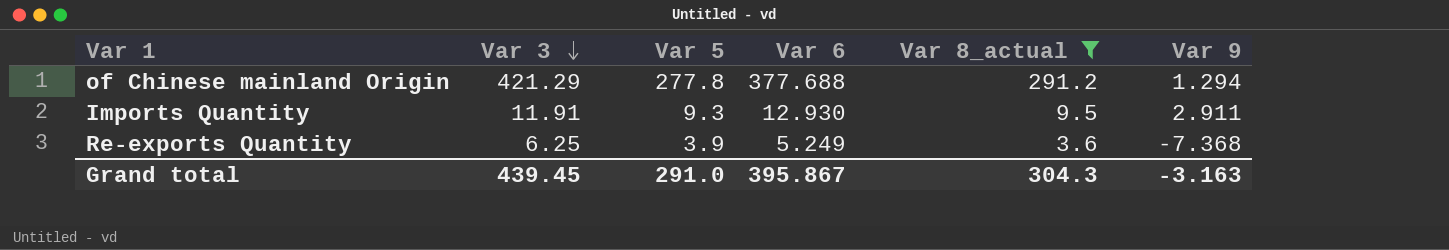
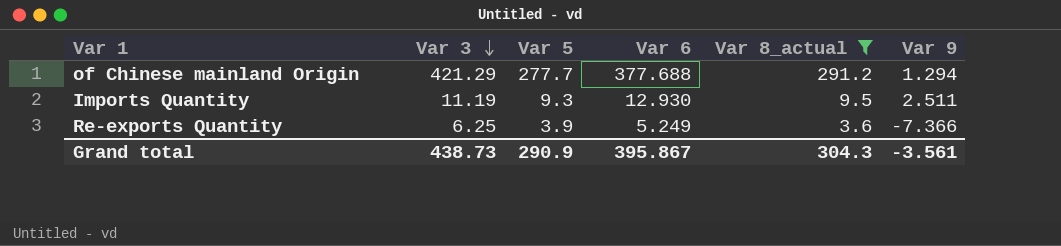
of Chinese mainland Origin | Var 5: 277.8 -> 277.7
Imports Quantity | Var 3: 11.91 -> 11.19
Imports Quantity | Var 9: 2.911 -> 2.511
Re-exports Quantity | Var 9: -7.368 -> -7.366
Grand total | Var 3: 439.45 -> 438.73
Grand total | Var 5: 291.0 -> 290.9
Grand total | Var 9: -3.163 -> -3.561

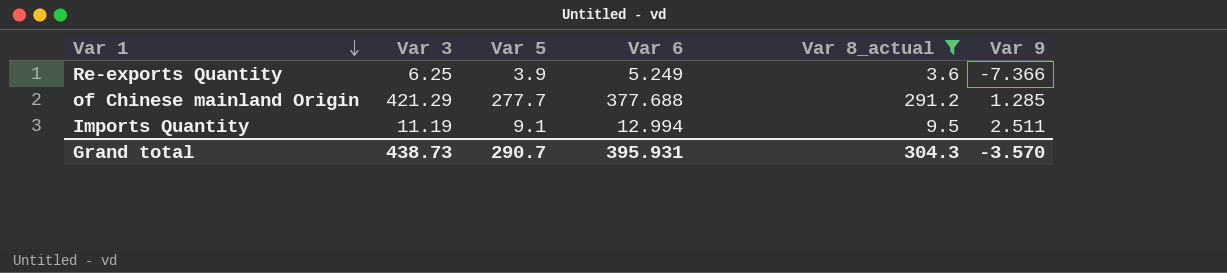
row order: Var 3 descending -> Var 1 descending
of Chinese mainland Origin | Var 9: 1.294 -> 1.285
Imports Quantity | Var 5: 9.3 -> 9.1
Imports Quantity | Var 6: 12.930 -> 12.994
Grand total | Var 5: 290.9 -> 290.7
Grand total | Var 6: 395.867 -> 395.931
Grand total | Var 9: -3.561 -> -3.570

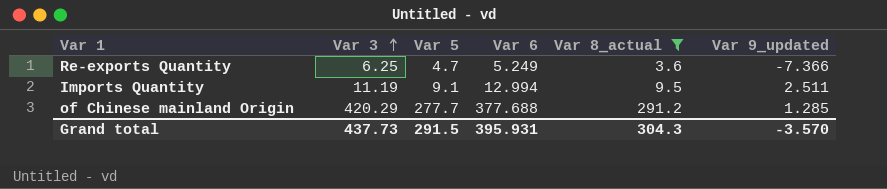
row order: Var 1 descending -> Var 3 ascending
column name: Var 9 -> Var 9_updated
Re-exports Quantity | Var 5: 3.9 -> 4.7
of Chinese mainland Origin | Var 3: 421.29 -> 420.29
Grand total | Var 3: 438.73 -> 437.73
Grand total | Var 5: 290.7 -> 291.5

